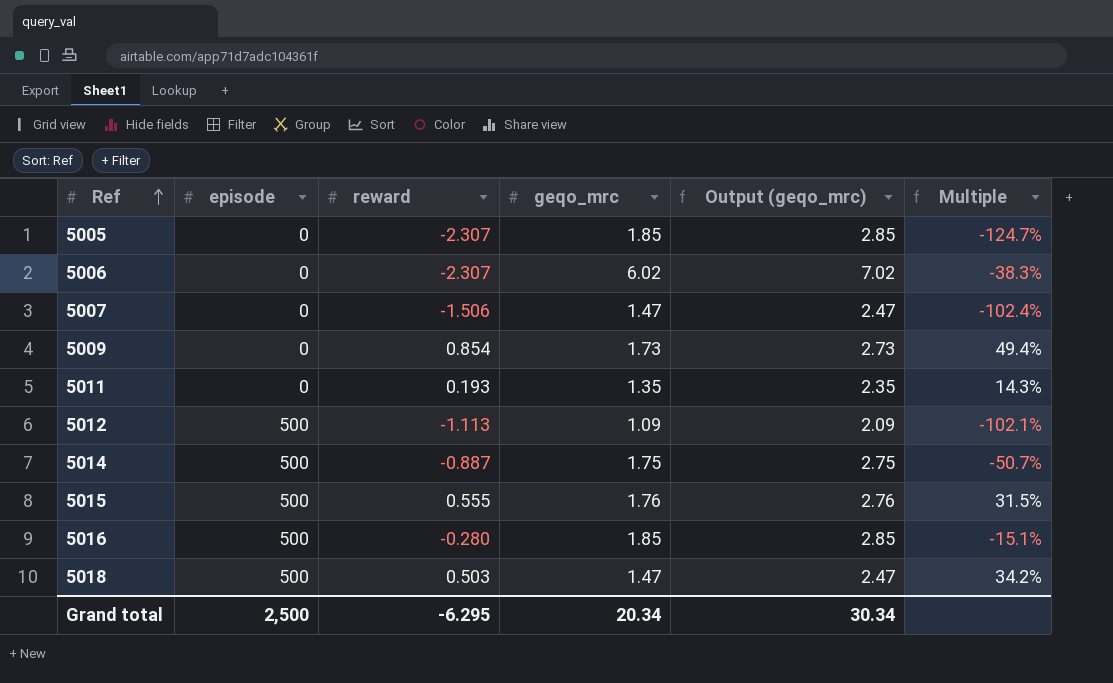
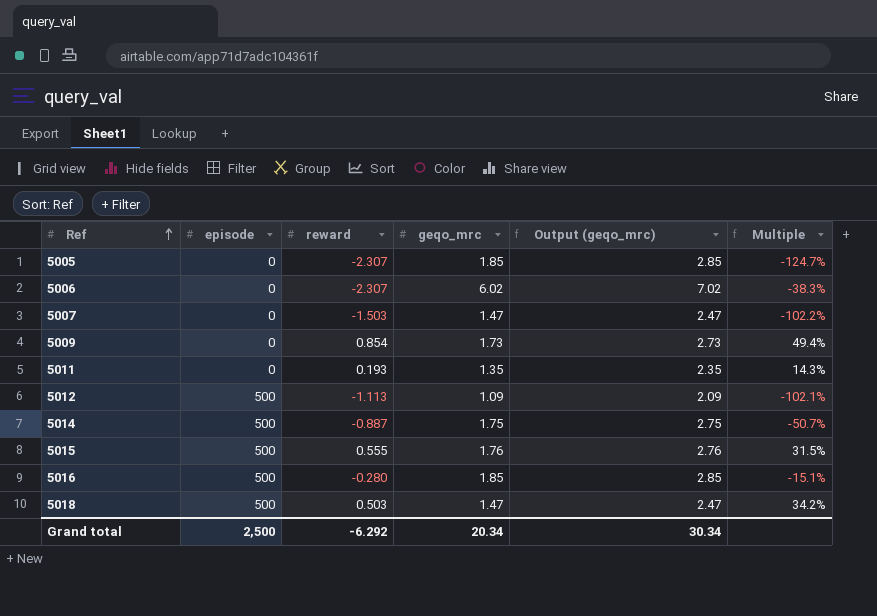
5007 | reward: -1.506 -> -1.503
5007 | Multiple: -102.4% -> -102.2%
Grand total | reward: -6.295 -> -6.292

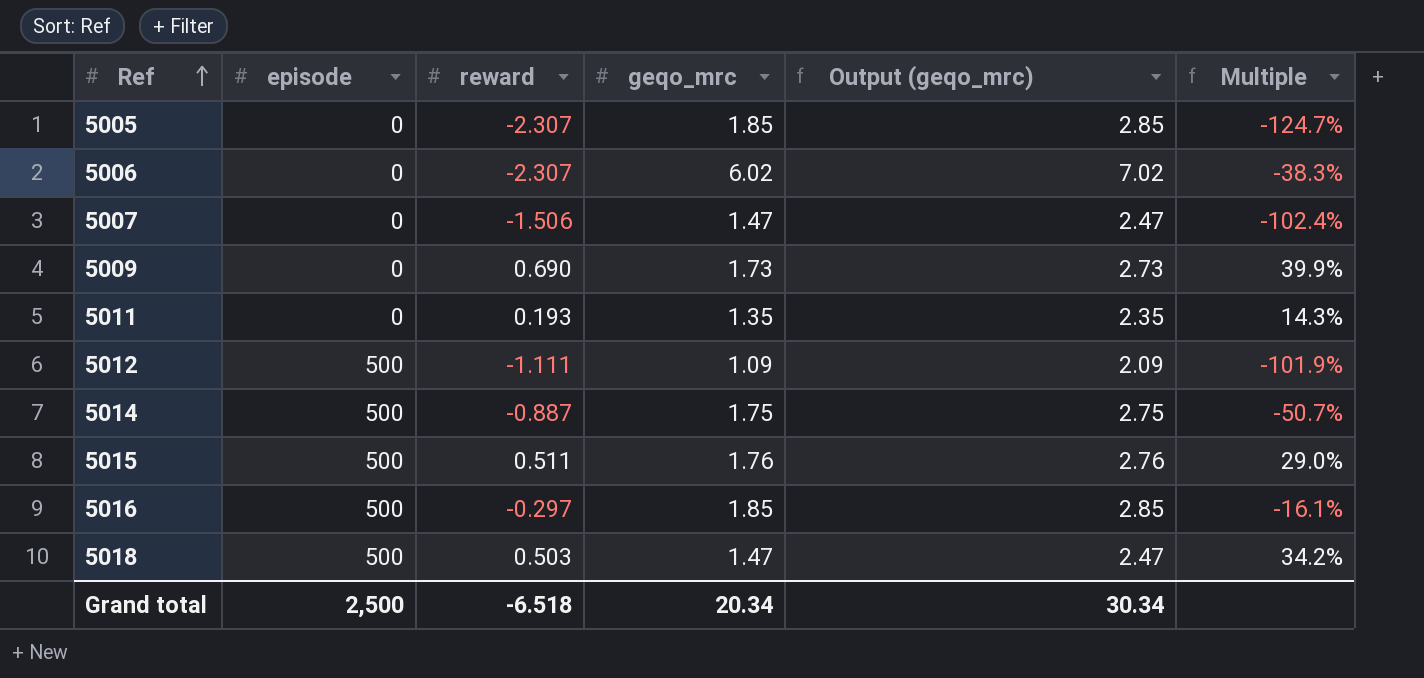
5007 | reward: -1.503 -> -1.506
5007 | Multiple: -102.2% -> -102.4%
5009 | reward: 0.854 -> 0.690
5009 | Multiple: 49.4% -> 39.9%
5012 | reward: -1.113 -> -1.111
5012 | Multiple: -102.1% -> -101.9%
5015 | reward: 0.555 -> 0.511
5015 | Multiple: 31.5% -> 29.0%
5016 | reward: -0.280 -> -0.297
5016 | Multiple: -15.1% -> -16.1%
Grand total | reward: -6.292 -> -6.518

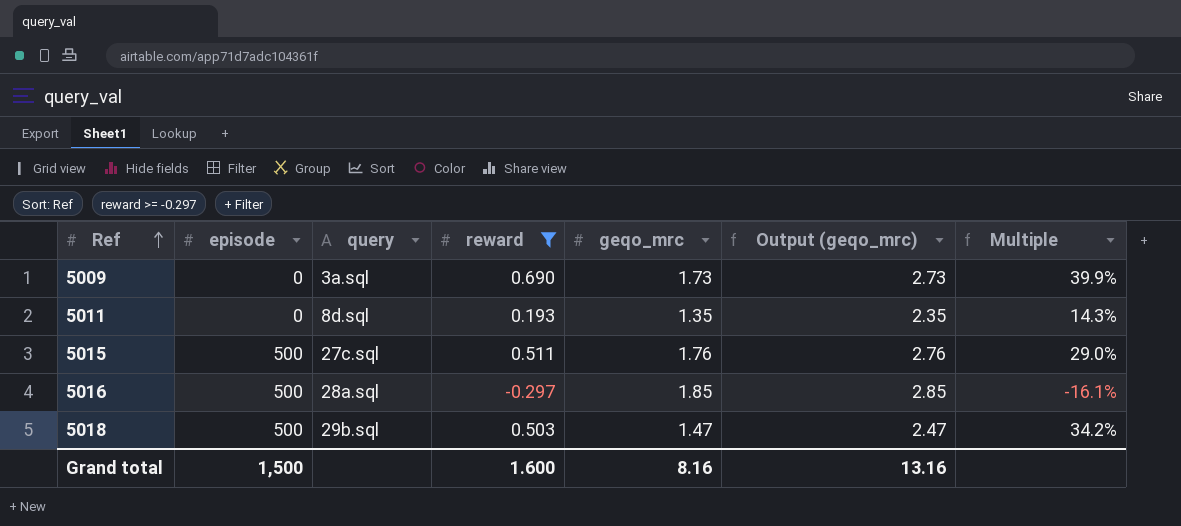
filter: none -> reward >= -0.297
column query | position: none -> 3
Grand total | episode: 2,500 -> 1,500
Grand total | reward: -6.518 -> 1.600
Grand total | geqo_mrc: 20.34 -> 8.16
Grand total | Output (geqo_mrc): 30.34 -> 13.16

